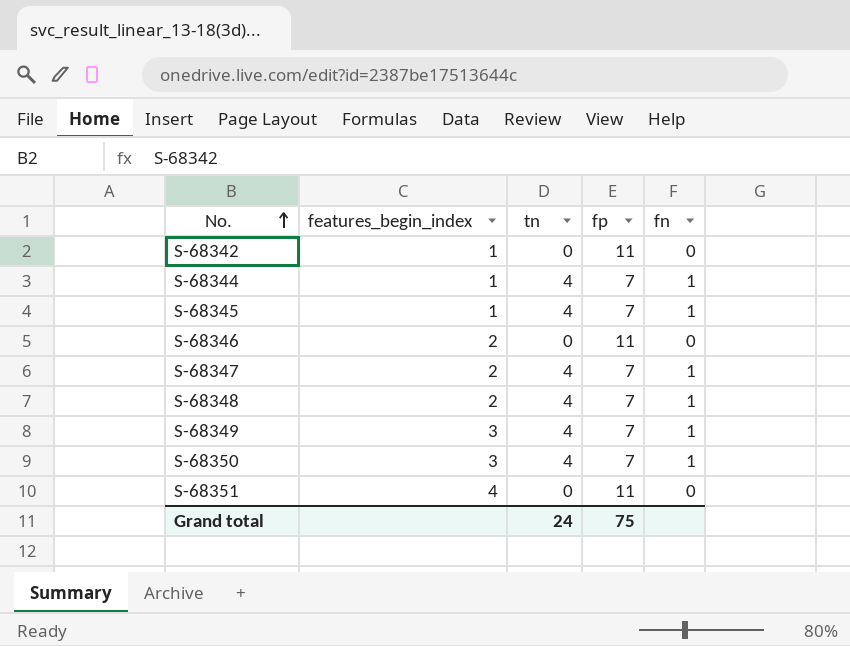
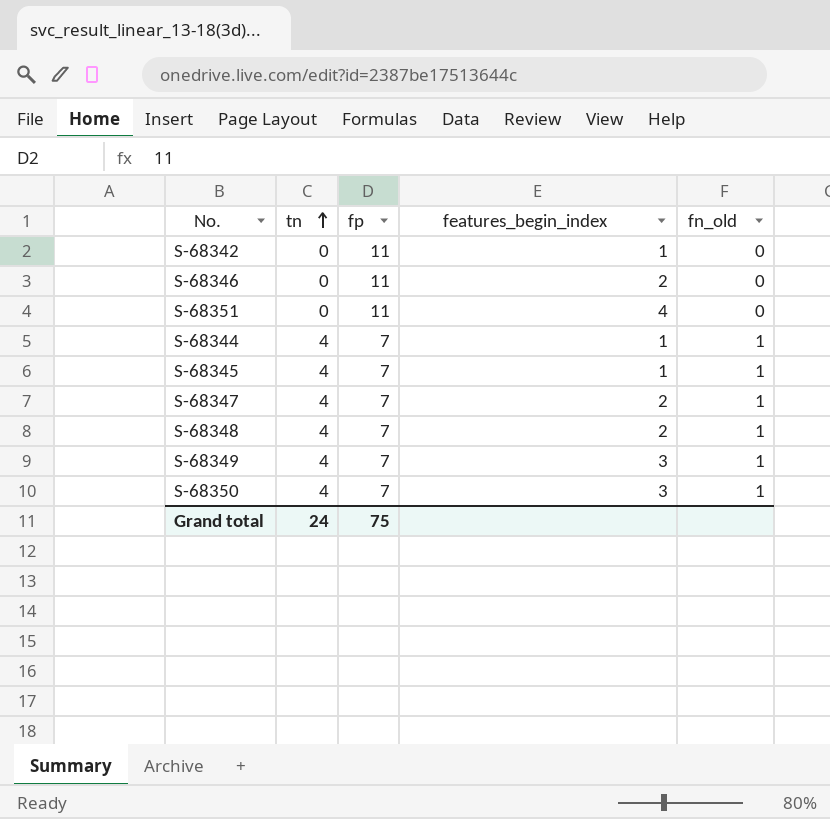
row order: No. ascending -> tn ascending
column features_begin_index | position: 2 -> 4
column name: fn -> fn_old

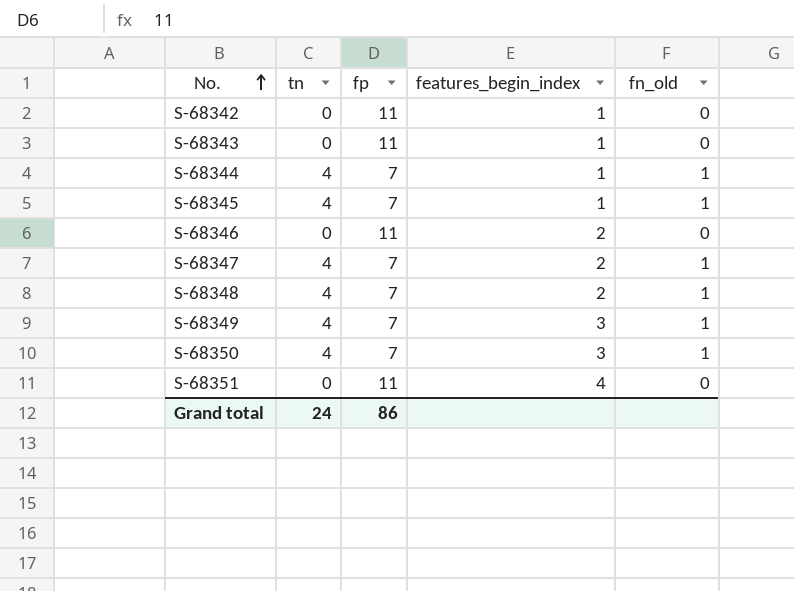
row order: tn ascending -> No. ascending
row S-68343: none -> 0 | 11 | 1 | 0
Grand total | fp: 75 -> 86

